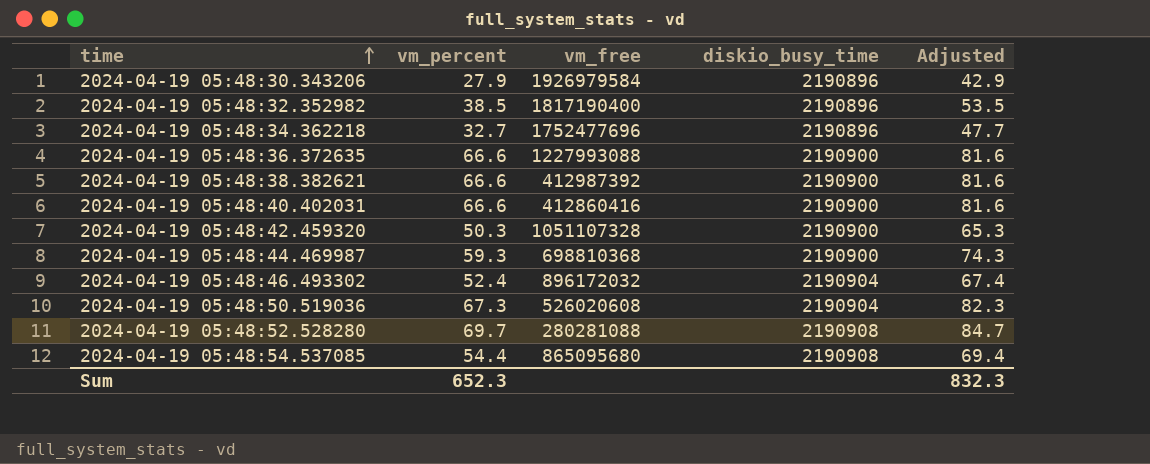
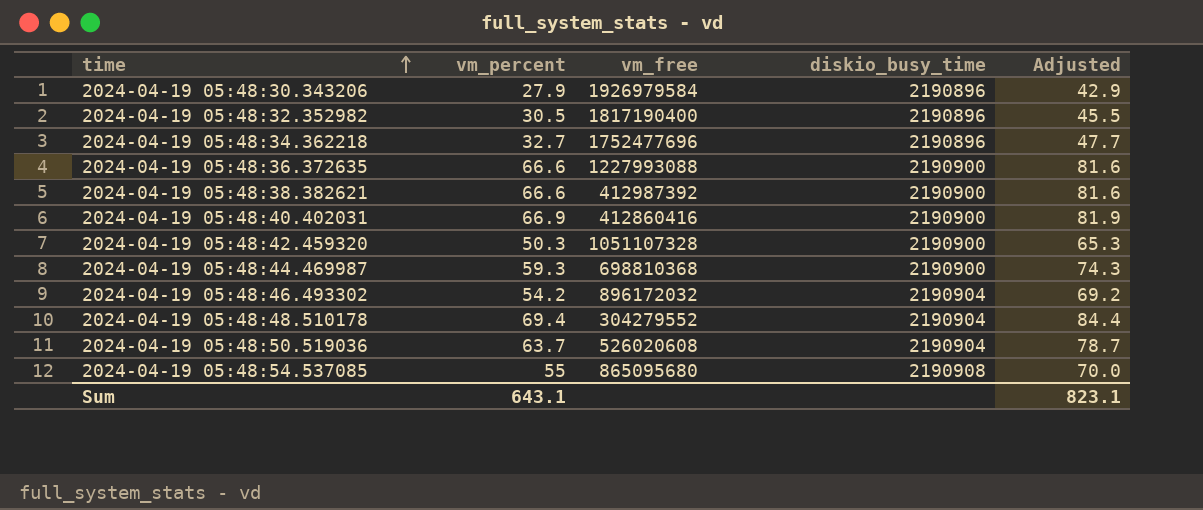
row 2024-04-19 05:48:52.528280: 69.7 | 280281088 | 2190908 | 84.7 -> none
2024-04-19 05:48:32.352982 | vm_percent: 38.5 -> 30.5
2024-04-19 05:48:32.352982 | Adjusted: 53.5 -> 45.5
2024-04-19 05:48:40.402031 | vm_percent: 66.6 -> 66.9
2024-04-19 05:48:40.402031 | Adjusted: 81.6 -> 81.9
2024-04-19 05:48:46.493302 | vm_percent: 52.4 -> 54.2
2024-04-19 05:48:46.493302 | Adjusted: 67.4 -> 69.2
row 2024-04-19 05:48:48.510178: none -> 69.4 | 304279552 | 2190904 | 84.4
2024-04-19 05:48:50.519036 | vm_percent: 67.3 -> 63.7
2024-04-19 05:48:50.519036 | Adjusted: 82.3 -> 78.7
2024-04-19 05:48:54.537085 | vm_percent: 54.4 -> 55
2024-04-19 05:48:54.537085 | Adjusted: 69.4 -> 70.0
Sum | vm_percent: 652.3 -> 643.1
Sum | Adjusted: 832.3 -> 823.1

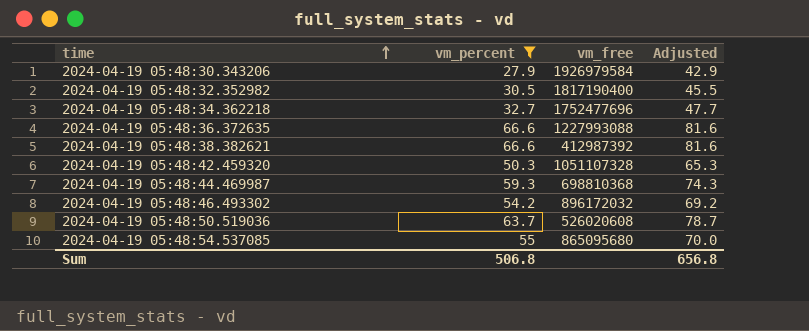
filter: none -> vm_percent <= 66.6
column diskio_busy_time | position: 4 -> none
Sum | vm_percent: 643.1 -> 506.8
Sum | Adjusted: 823.1 -> 656.8

